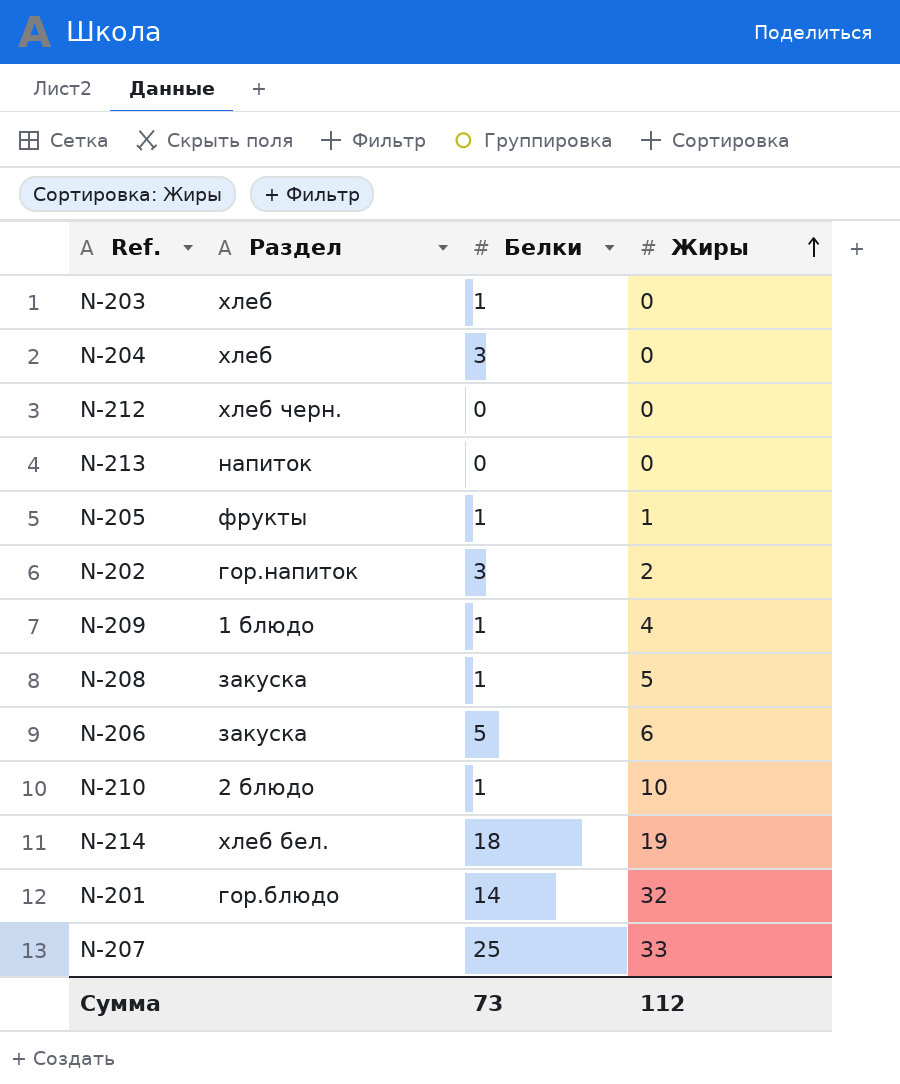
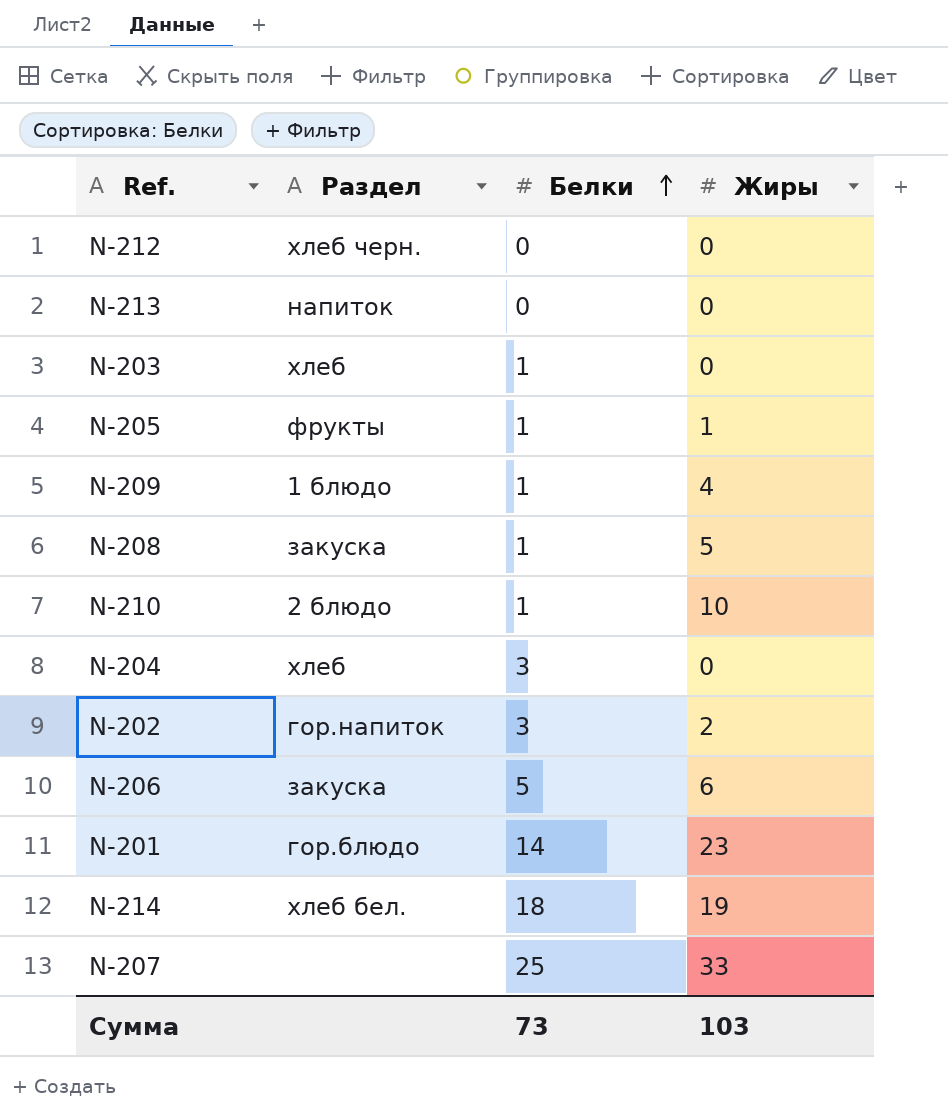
row order: Жиры ascending -> Белки ascending
N-201 | Жиры: 32 -> 23
Сумма | Жиры: 112 -> 103

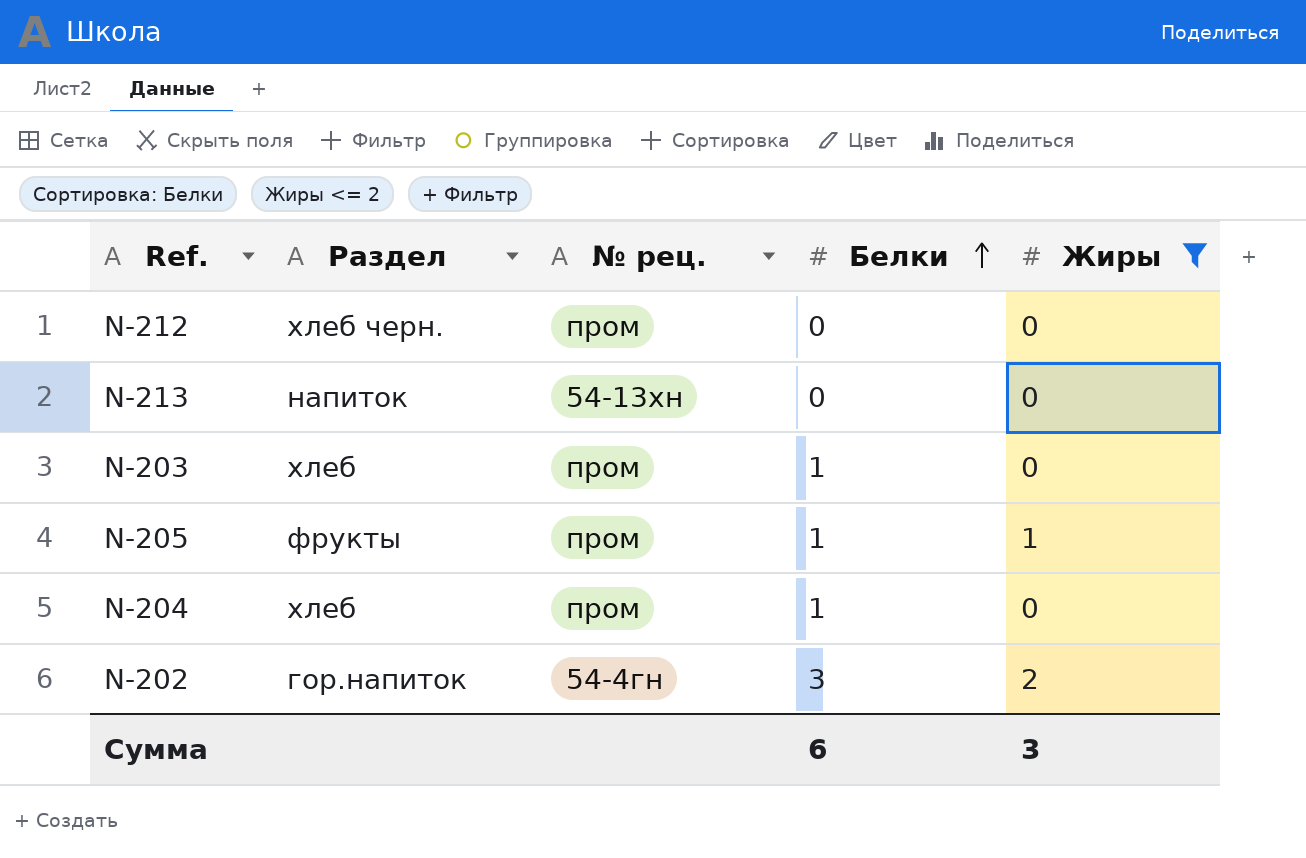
filter: none -> Жиры <= 2
column № рец. | position: none -> 3
N-204 | Белки: 3 -> 1
Сумма | Белки: 73 -> 6
Сумма | Жиры: 103 -> 3

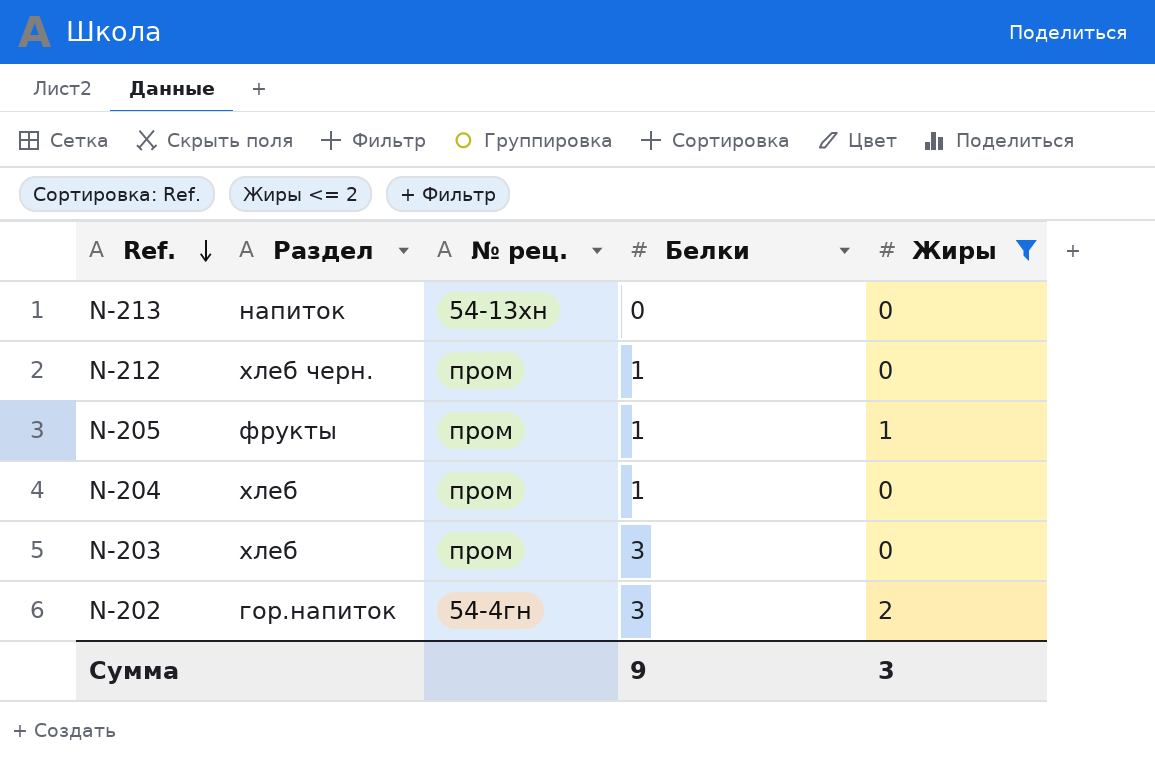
row order: Белки ascending -> Ref. descending
N-212 | Белки: 0 -> 1
N-203 | Белки: 1 -> 3
Сумма | Белки: 6 -> 9

